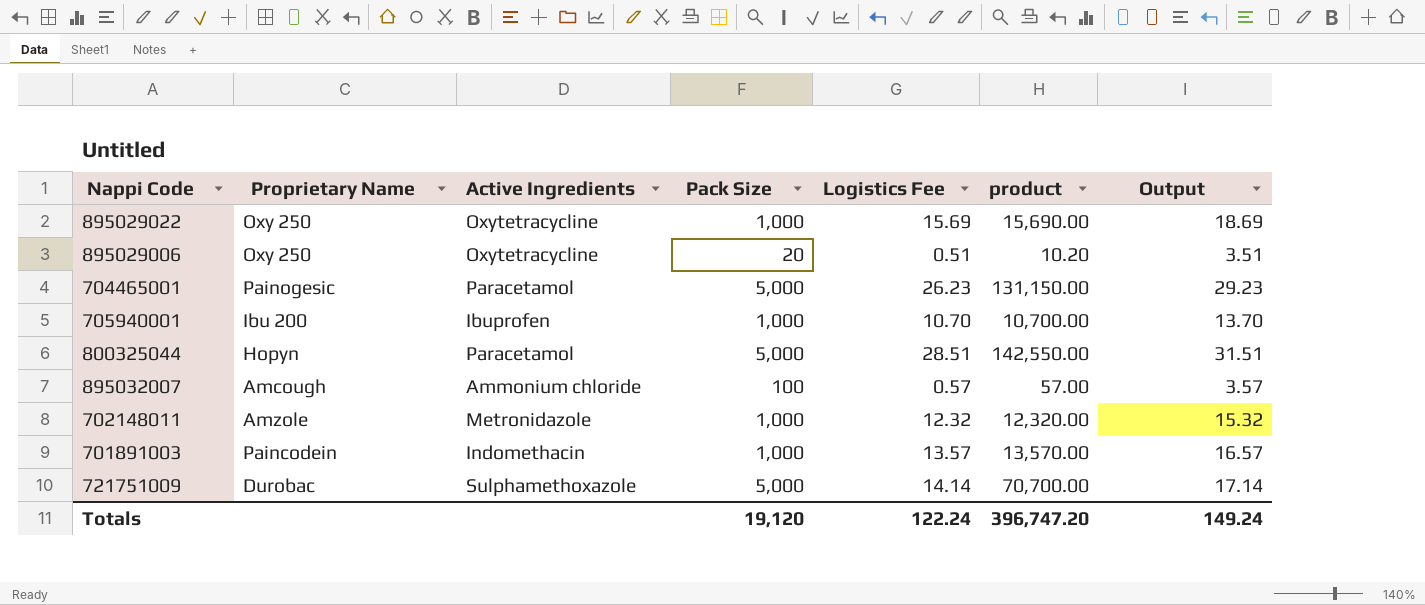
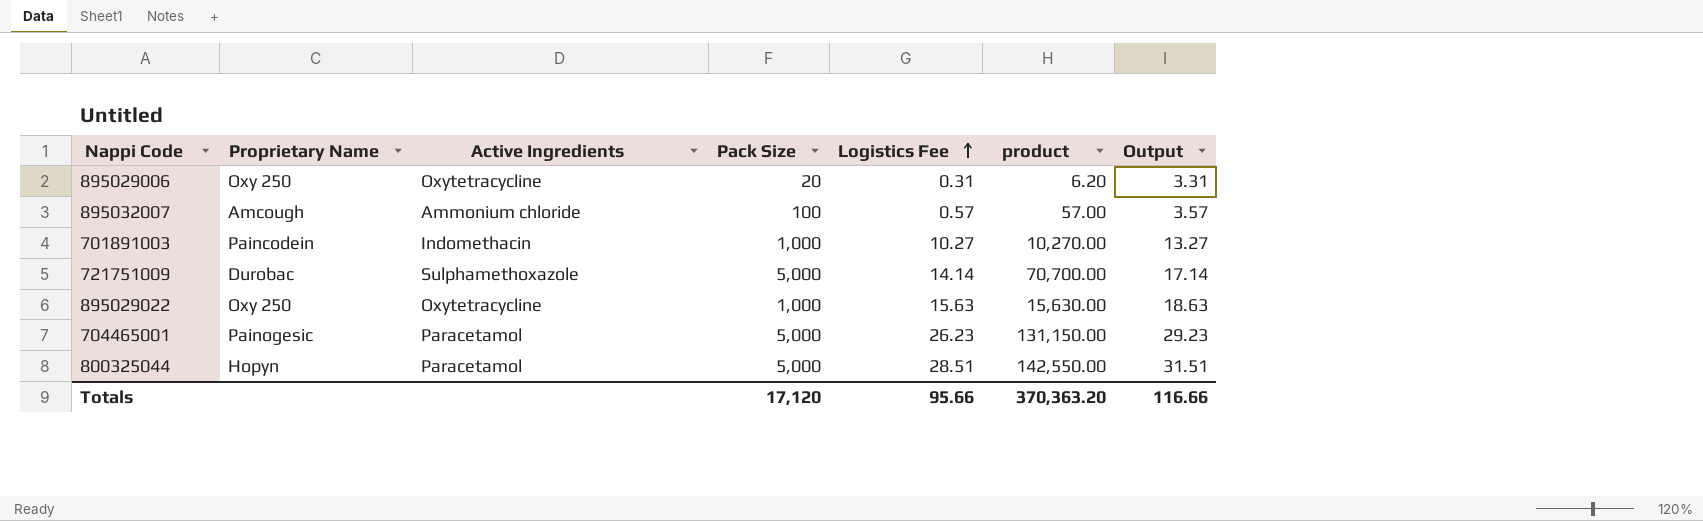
row order: none -> Logistics Fee ascending
row 705940001: Ibu 200 | Ibuprofen | 1,000 | 10.70 | 10,700.00 | 13.70 -> none
row 702148011: Amzole | Metronidazole | 1,000 | 12.32 | 12,320.00 | 15.32 -> none
895029006 | Logistics Fee: 0.51 -> 0.31
895029006 | product: 10.20 -> 6.20
895029006 | Output: 3.51 -> 3.31
701891003 | Logistics Fee: 13.57 -> 10.27
701891003 | product: 13,570.00 -> 10,270.00
701891003 | Output: 16.57 -> 13.27
895029022 | Logistics Fee: 15.69 -> 15.63
895029022 | product: 15,690.00 -> 15,630.00
895029022 | Output: 18.69 -> 18.63
Totals | Pack Size: 19,120 -> 17,120
Totals | Logistics Fee: 122.24 -> 95.66
Totals | product: 396,747.20 -> 370,363.20
Totals | Output: 149.24 -> 116.66

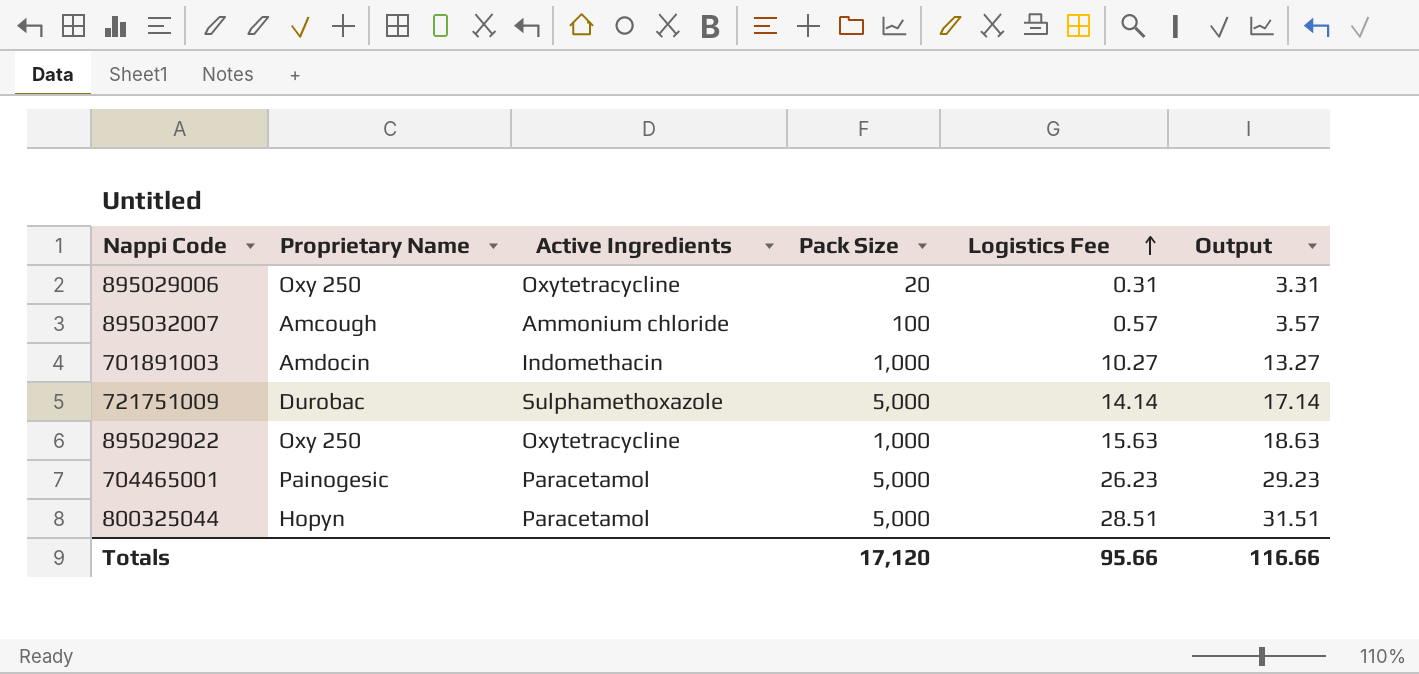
column product | formula: [Pack Size] * [Logistics Fee] -> none
701891003 | Proprietary Name: Paincodein -> Amdocin

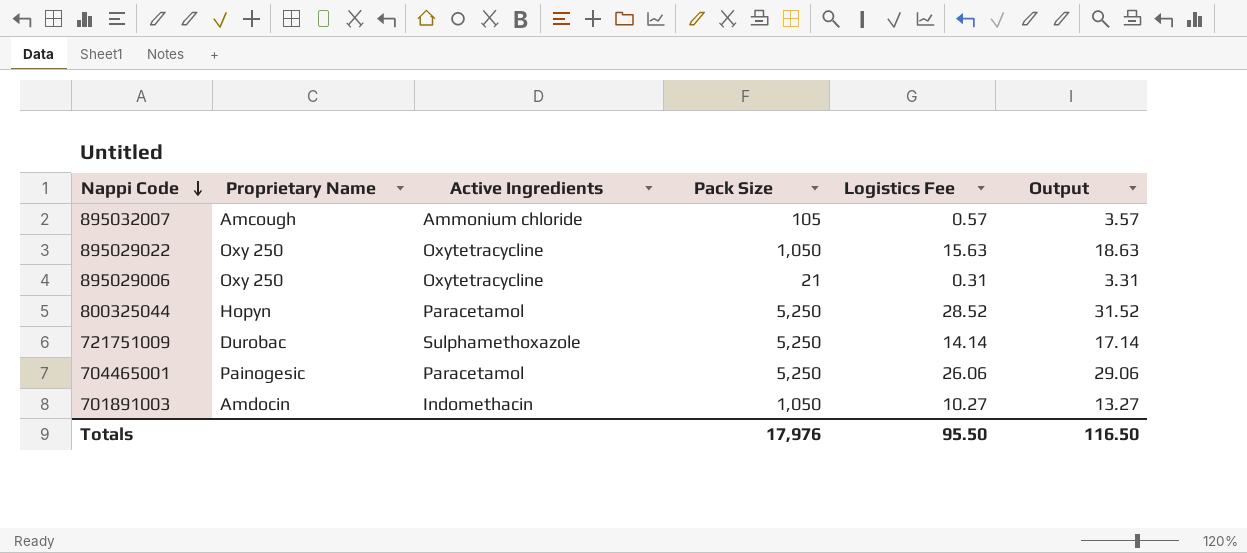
row order: Logistics Fee ascending -> Nappi Code descending
895032007 | Pack Size: 100 -> 105
895029022 | Pack Size: 1,000 -> 1,050
895029006 | Pack Size: 20 -> 21
800325044 | Pack Size: 5,000 -> 5,250
800325044 | Logistics Fee: 28.51 -> 28.52
800325044 | Output: 31.51 -> 31.52
721751009 | Pack Size: 5,000 -> 5,250
704465001 | Pack Size: 5,000 -> 5,250
704465001 | Logistics Fee: 26.23 -> 26.06
704465001 | Output: 29.23 -> 29.06
701891003 | Pack Size: 1,000 -> 1,050
Totals | Pack Size: 17,120 -> 17,976
Totals | Logistics Fee: 95.66 -> 95.50
Totals | Output: 116.66 -> 116.50

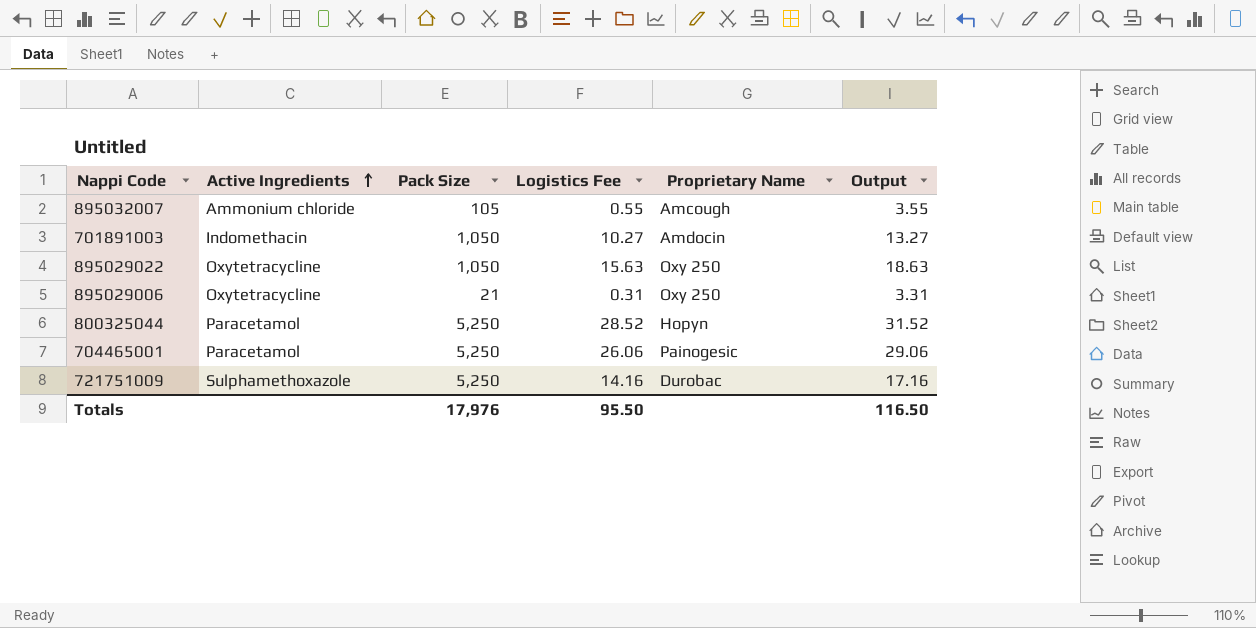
row order: Nappi Code descending -> Active Ingredients ascending
column Proprietary Name | position: 2 -> 5
895032007 | Logistics Fee: 0.57 -> 0.55
895032007 | Output: 3.57 -> 3.55
721751009 | Logistics Fee: 14.14 -> 14.16
721751009 | Output: 17.14 -> 17.16

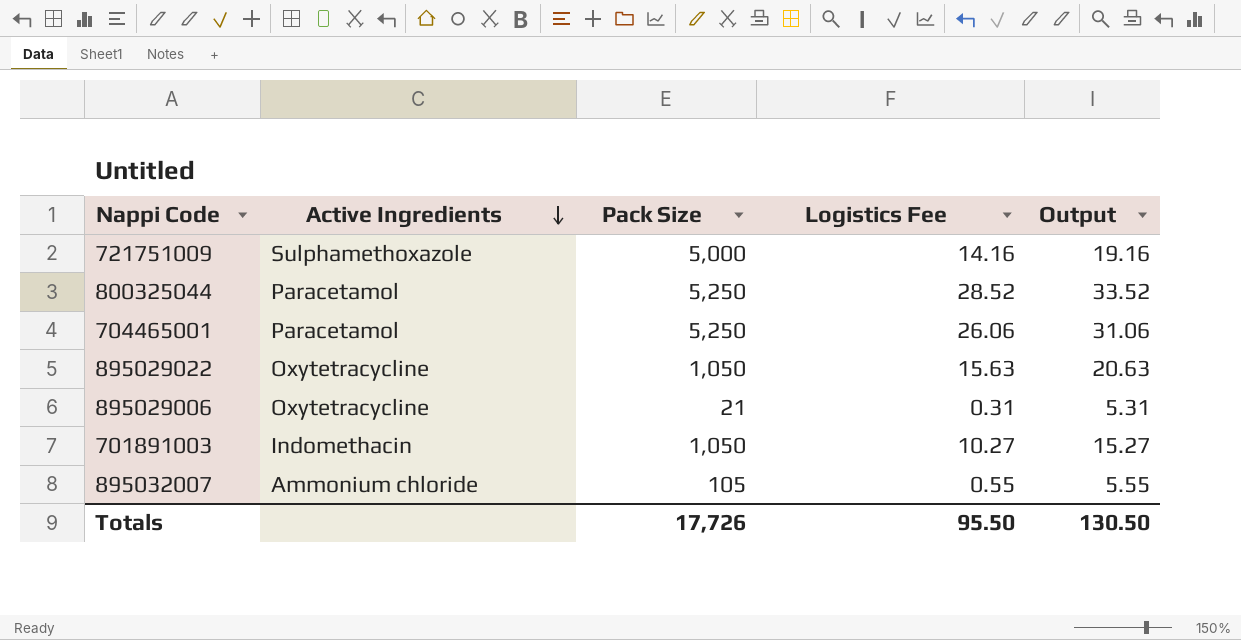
row order: Active Ingredients ascending -> Active Ingredients descending
column Proprietary Name | position: 5 -> none
column Output | formula: [Logistics Fee] + 3 -> [Logistics Fee] + 5
721751009 | Pack Size: 5,250 -> 5,000
Totals | Pack Size: 17,976 -> 17,726
Totals | Output: 116.50 -> 130.50

